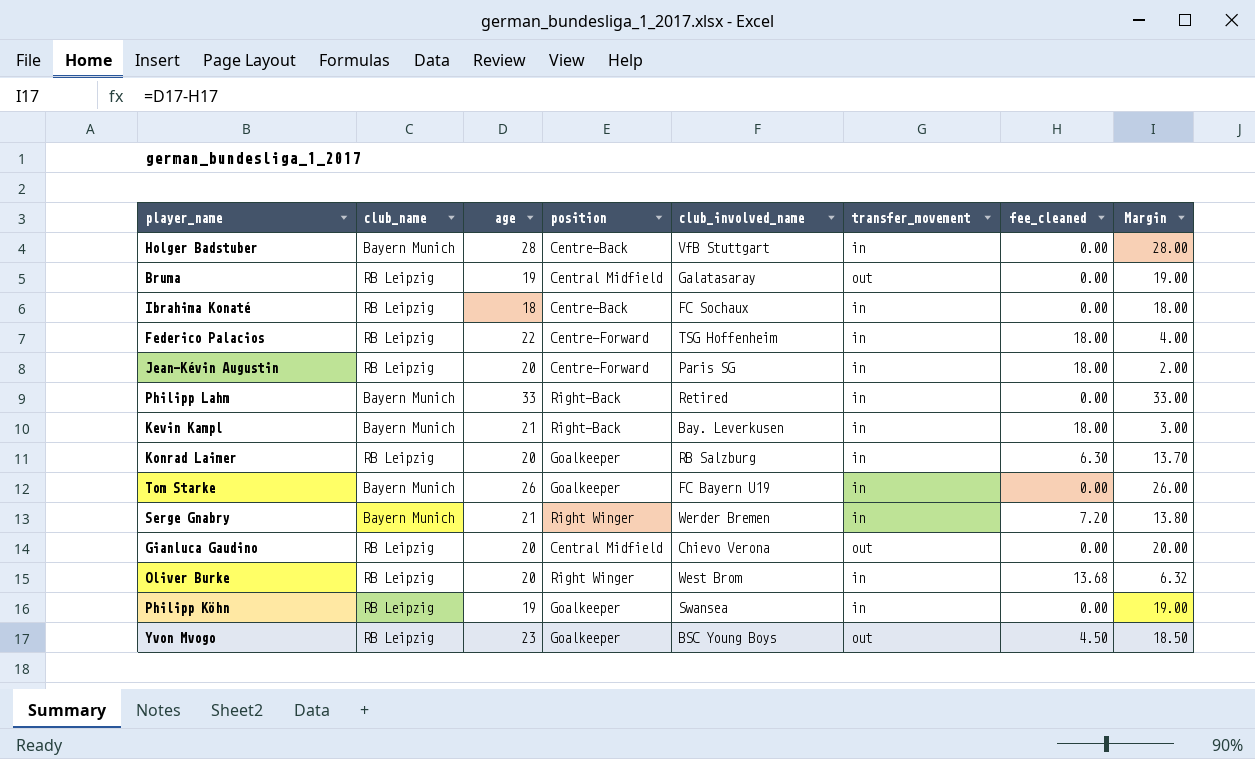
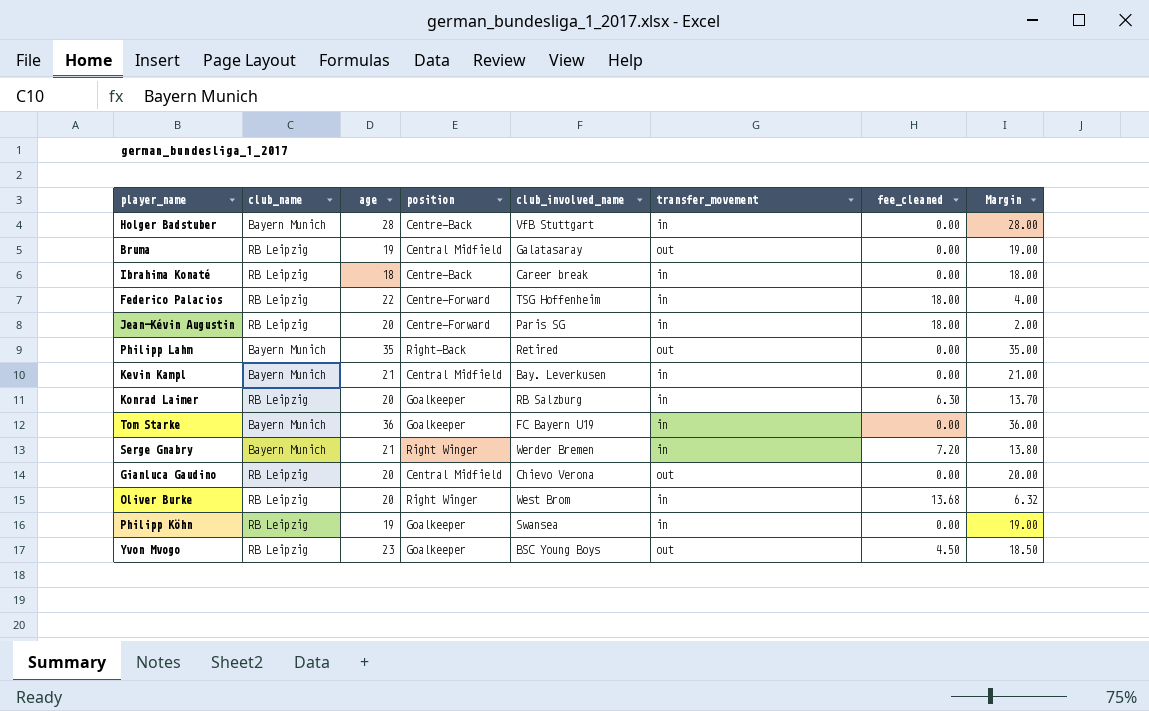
Ibrahima Konaté | club_involved_name: FC Sochaux -> Career break
Philipp Lahm | age: 33 -> 35
Philipp Lahm | transfer_movement: in -> out
Philipp Lahm | Margin: 33.00 -> 35.00
Kevin Kampl | position: Right-Back -> Central Midfield
Kevin Kampl | fee_cleaned: 18.00 -> 0.00
Kevin Kampl | Margin: 3.00 -> 21.00
Tom Starke | age: 26 -> 36
Tom Starke | Margin: 26.00 -> 36.00

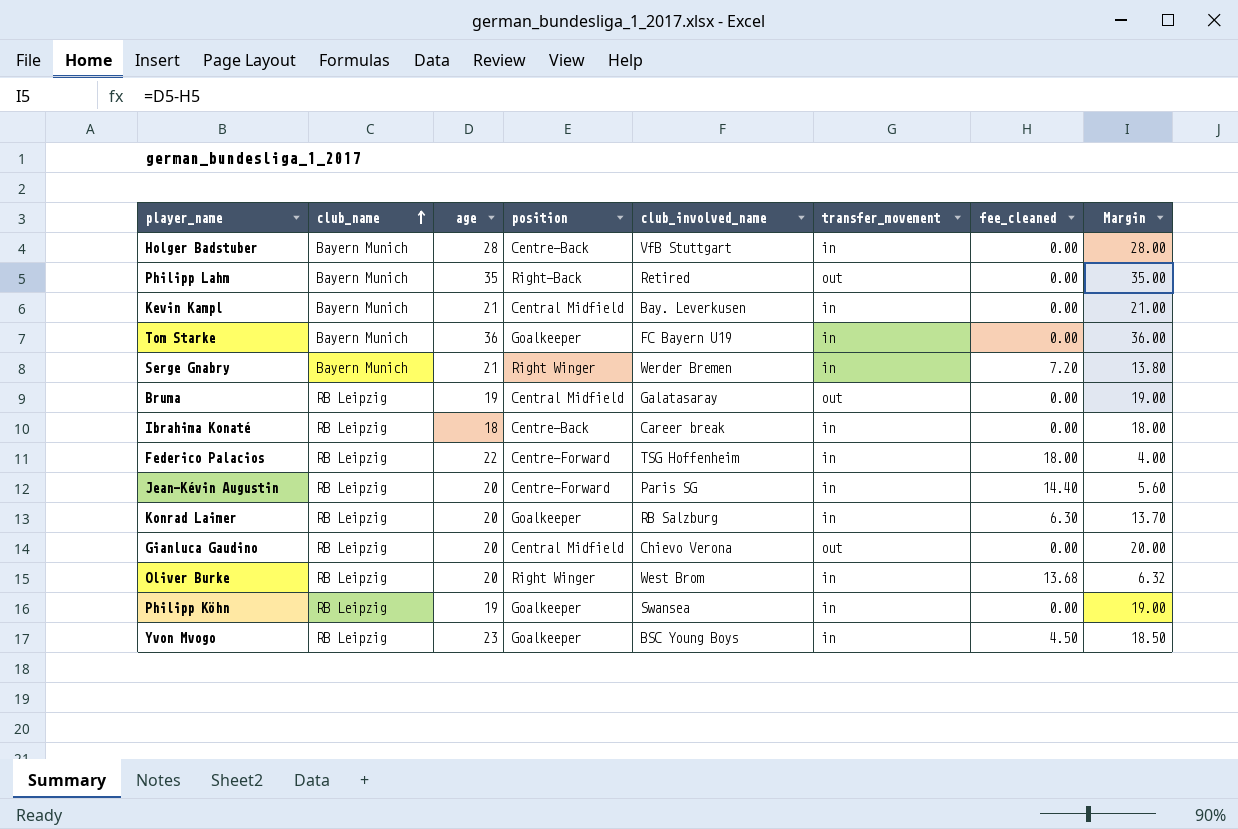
row order: none -> club_name ascending
Jean-Kévin Augustin | fee_cleaned: 18.00 -> 14.40
Jean-Kévin Augustin | Margin: 2.00 -> 5.60
Yvon Mvogo | transfer_movement: out -> in

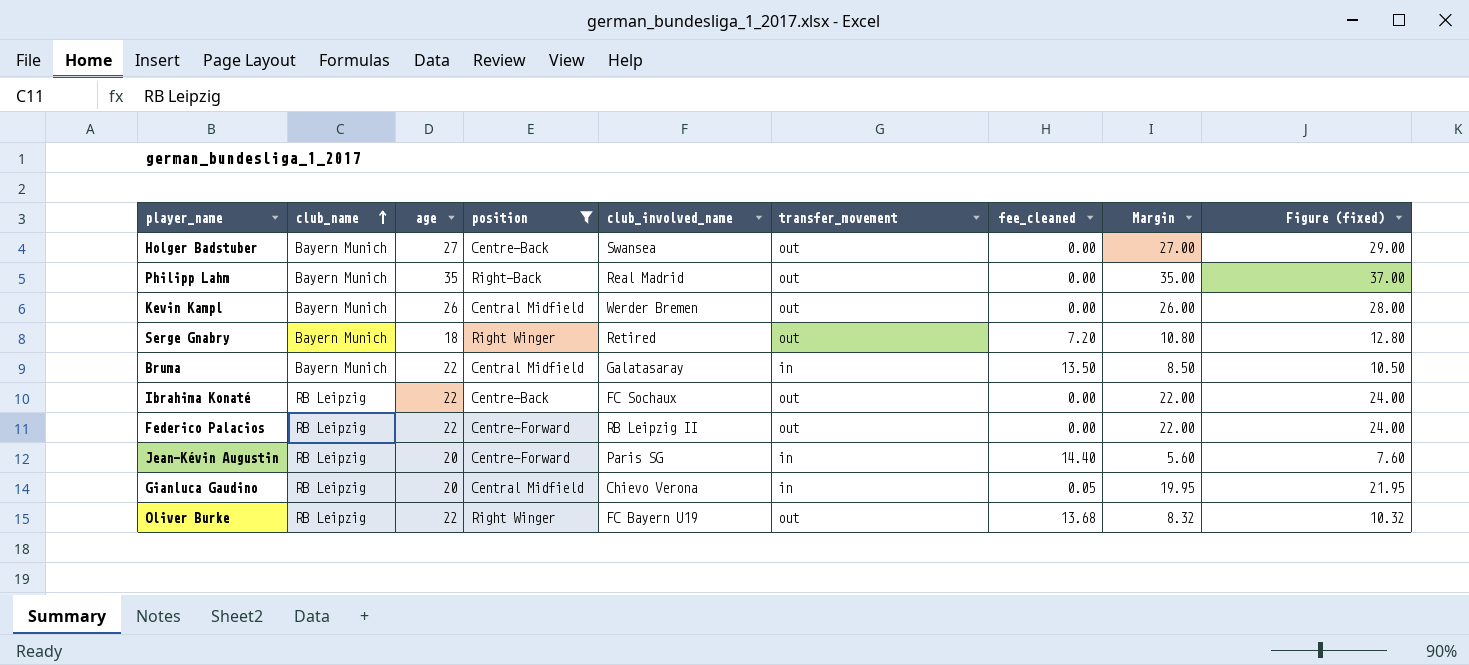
filter: none -> position != Goalkeeper
column Figure (fixed) | formula: none -> [Margin] + 2
Holger Badstuber | age: 28 -> 27
Holger Badstuber | club_involved_name: VfB Stuttgart -> Swansea
Holger Badstuber | transfer_movement: in -> out
Holger Badstuber | Margin: 28.00 -> 27.00
Philipp Lahm | club_involved_name: Retired -> Real Madrid
Kevin Kampl | age: 21 -> 26
Kevin Kampl | club_involved_name: Bay. Leverkusen -> Werder Bremen
Kevin Kampl | transfer_movement: in -> out
Kevin Kampl | Margin: 21.00 -> 26.00
Serge Gnabry | age: 21 -> 18
Serge Gnabry | club_involved_name: Werder Bremen -> Retired
Serge Gnabry | transfer_movement: in -> out
Serge Gnabry | Margin: 13.80 -> 10.80
Bruma | club_name: RB Leipzig -> Bayern Munich
Bruma | age: 19 -> 22
Bruma | transfer_movement: out -> in
Bruma | fee_cleaned: 0.00 -> 13.50
Bruma | Margin: 19.00 -> 8.50
Ibrahima Konaté | age: 18 -> 22
Ibrahima Konaté | club_involved_name: Career break -> FC Sochaux
Ibrahima Konaté | transfer_movement: in -> out
Ibrahima Konaté | Margin: 18.00 -> 22.00
Federico Palacios | club_involved_name: TSG Hoffenheim -> RB Leipzig II
Federico Palacios | transfer_movement: in -> out
Federico Palacios | fee_cleaned: 18.00 -> 0.00
Federico Palacios | Margin: 4.00 -> 22.00
Gianluca Gaudino | transfer_movement: out -> in
Gianluca Gaudino | fee_cleaned: 0.00 -> 0.05
Gianluca Gaudino | Margin: 20.00 -> 19.95
Oliver Burke | age: 20 -> 22
Oliver Burke | club_involved_name: West Brom -> FC Bayern U19
Oliver Burke | transfer_movement: in -> out
Oliver Burke | Margin: 6.32 -> 8.32

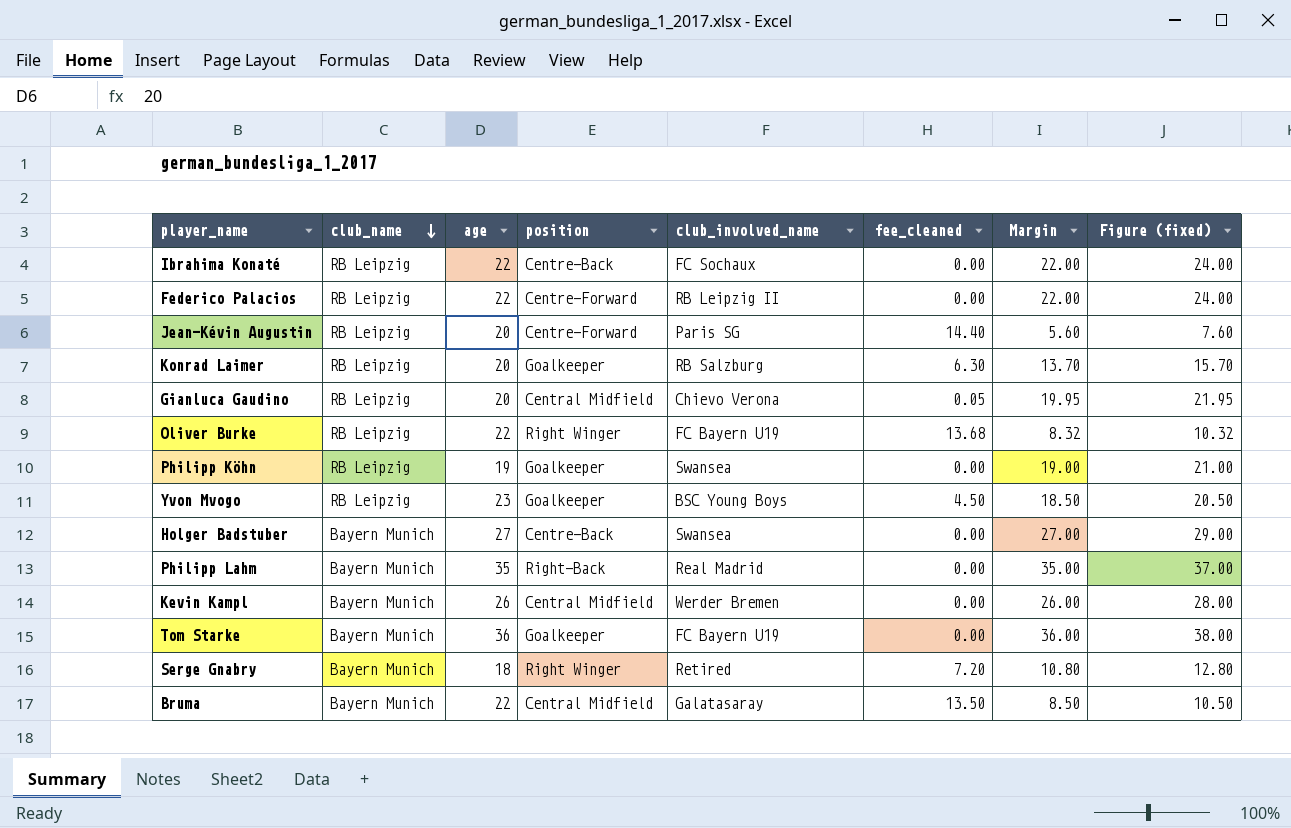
filter: position != Goalkeeper -> none
row order: club_name ascending -> club_name descending
column transfer_movement | position: 6 -> none

